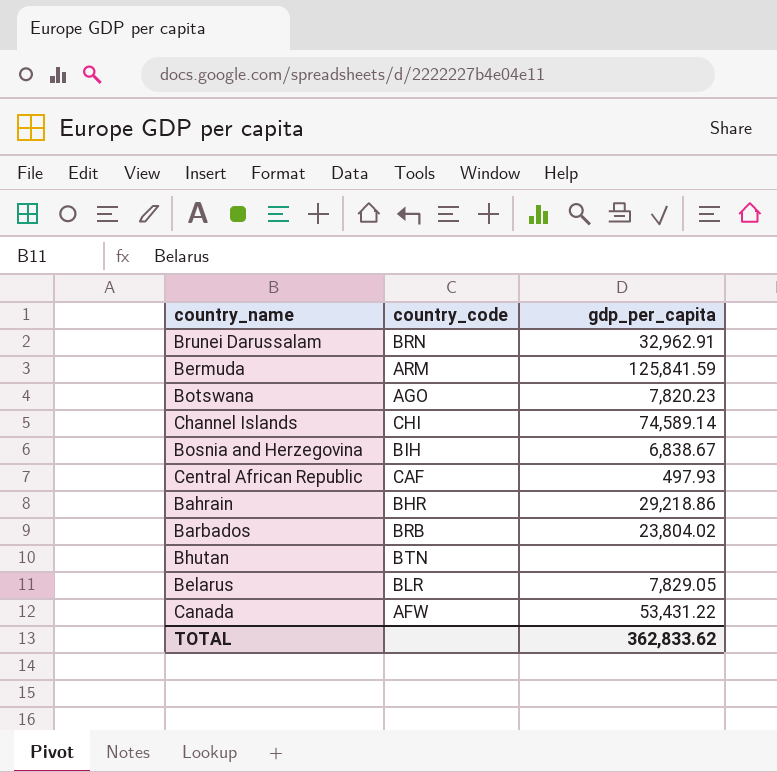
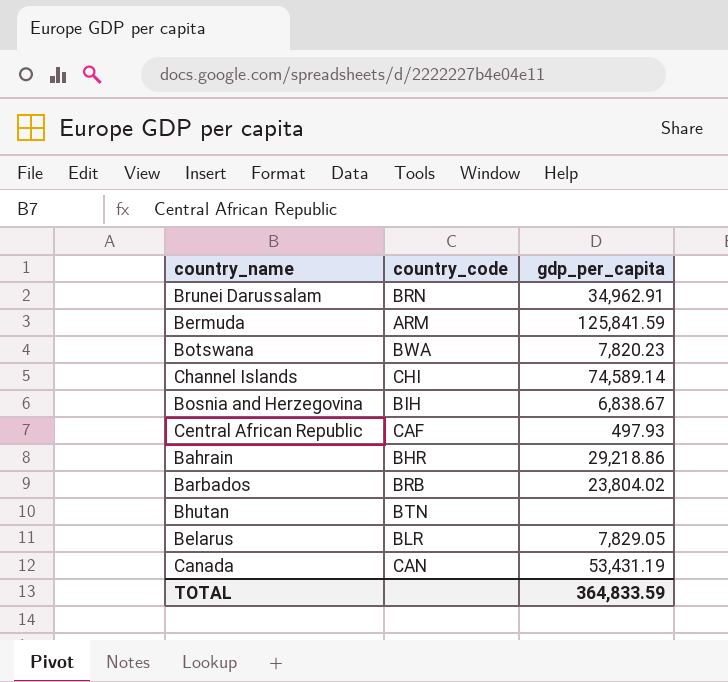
Brunei Darussalam | gdp_per_capita: 32,962.91 -> 34,962.91
Botswana | country_code: AGO -> BWA
Canada | country_code: AFW -> CAN
Canada | gdp_per_capita: 53,431.22 -> 53,431.19
TOTAL | gdp_per_capita: 362,833.62 -> 364,833.59

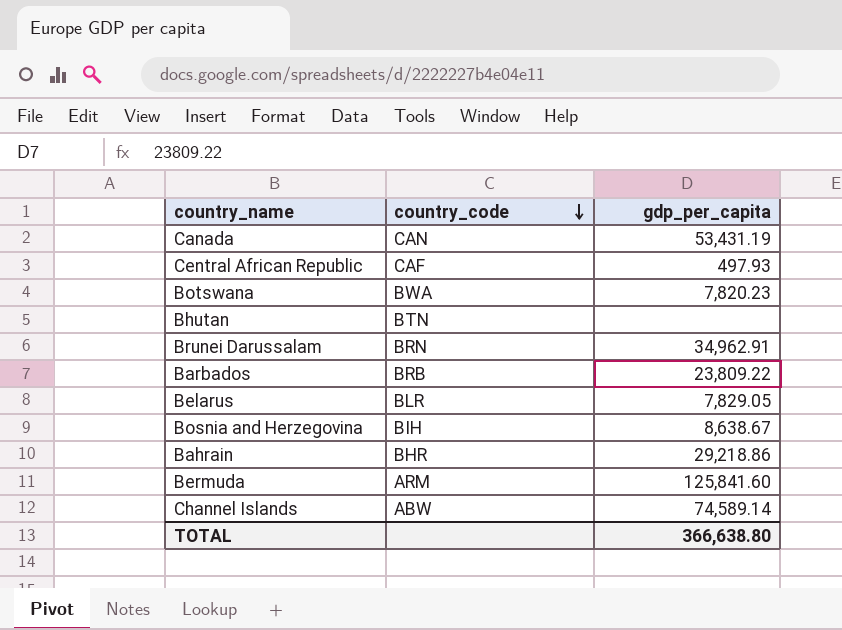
row order: none -> country_code descending
Barbados | gdp_per_capita: 23,804.02 -> 23,809.22
Bosnia and Herzegovina | gdp_per_capita: 6,838.67 -> 8,638.67
Bermuda | gdp_per_capita: 125,841.59 -> 125,841.60
Channel Islands | country_code: CHI -> ABW
TOTAL | gdp_per_capita: 364,833.59 -> 366,638.80

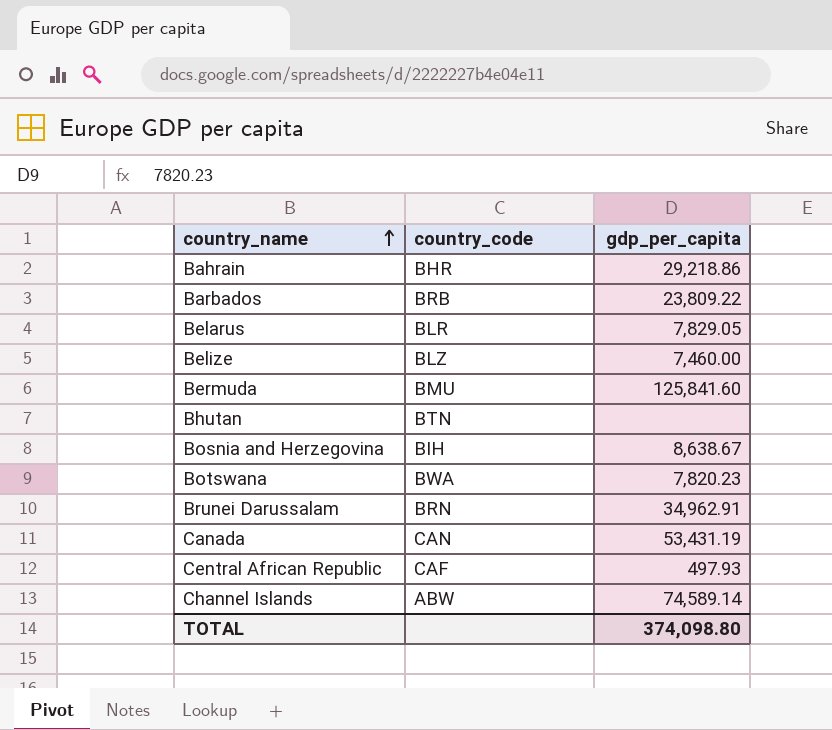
row order: country_code descending -> country_name ascending
row Belize: none -> BLZ | 7,460.00
Bermuda | country_code: ARM -> BMU
TOTAL | gdp_per_capita: 366,638.80 -> 374,098.80

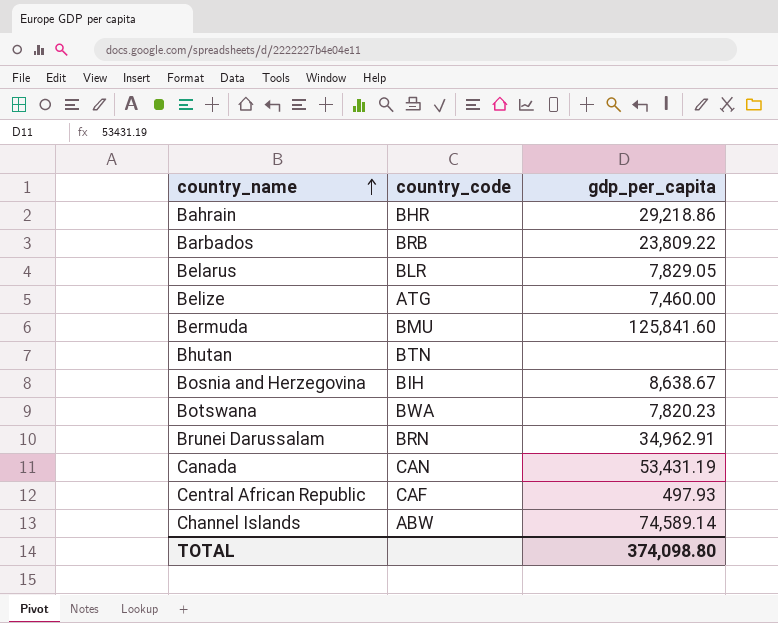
Belize | country_code: BLZ -> ATG

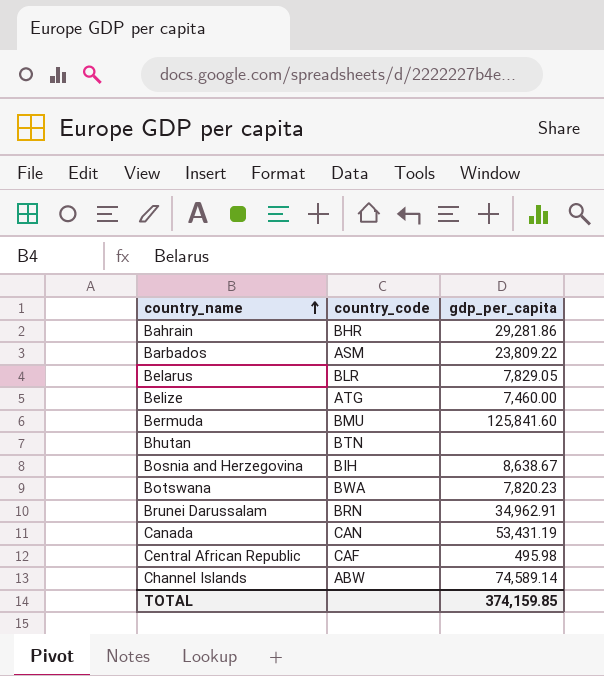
Bahrain | gdp_per_capita: 29,218.86 -> 29,281.86
Barbados | country_code: BRB -> ASM
Central African Republic | gdp_per_capita: 497.93 -> 495.98
TOTAL | gdp_per_capita: 374,098.80 -> 374,159.85

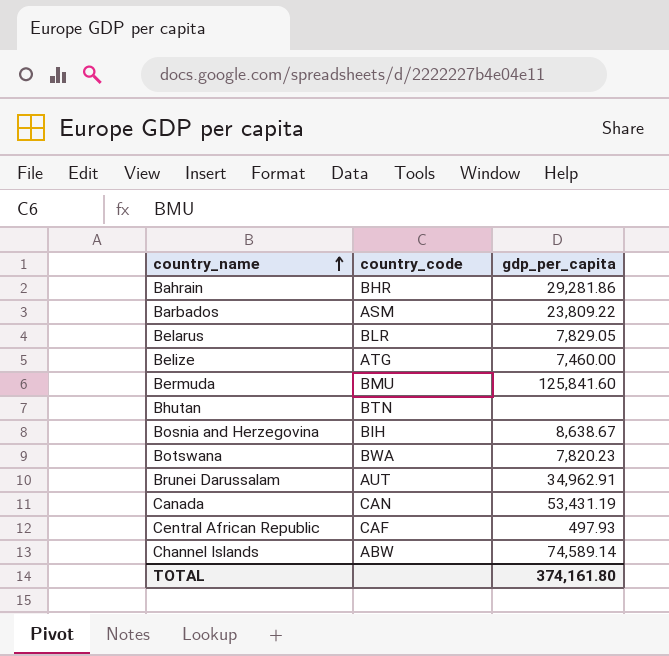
Brunei Darussalam | country_code: BRN -> AUT
Central African Republic | gdp_per_capita: 495.98 -> 497.93
TOTAL | gdp_per_capita: 374,159.85 -> 374,161.80

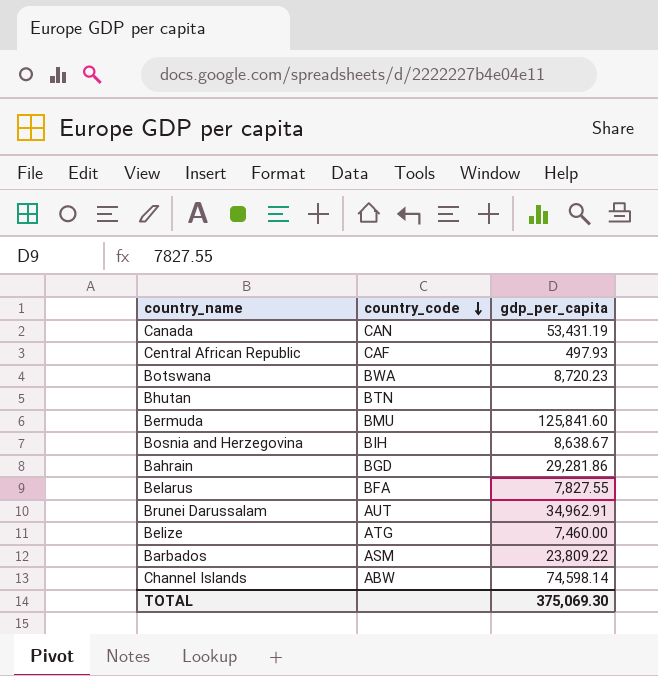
row order: country_name ascending -> country_code descending
Botswana | gdp_per_capita: 7,820.23 -> 8,720.23
Bahrain | country_code: BHR -> BGD
Belarus | country_code: BLR -> BFA
Belarus | gdp_per_capita: 7,829.05 -> 7,827.55
Channel Islands | gdp_per_capita: 74,589.14 -> 74,598.14
TOTAL | gdp_per_capita: 374,161.80 -> 375,069.30

